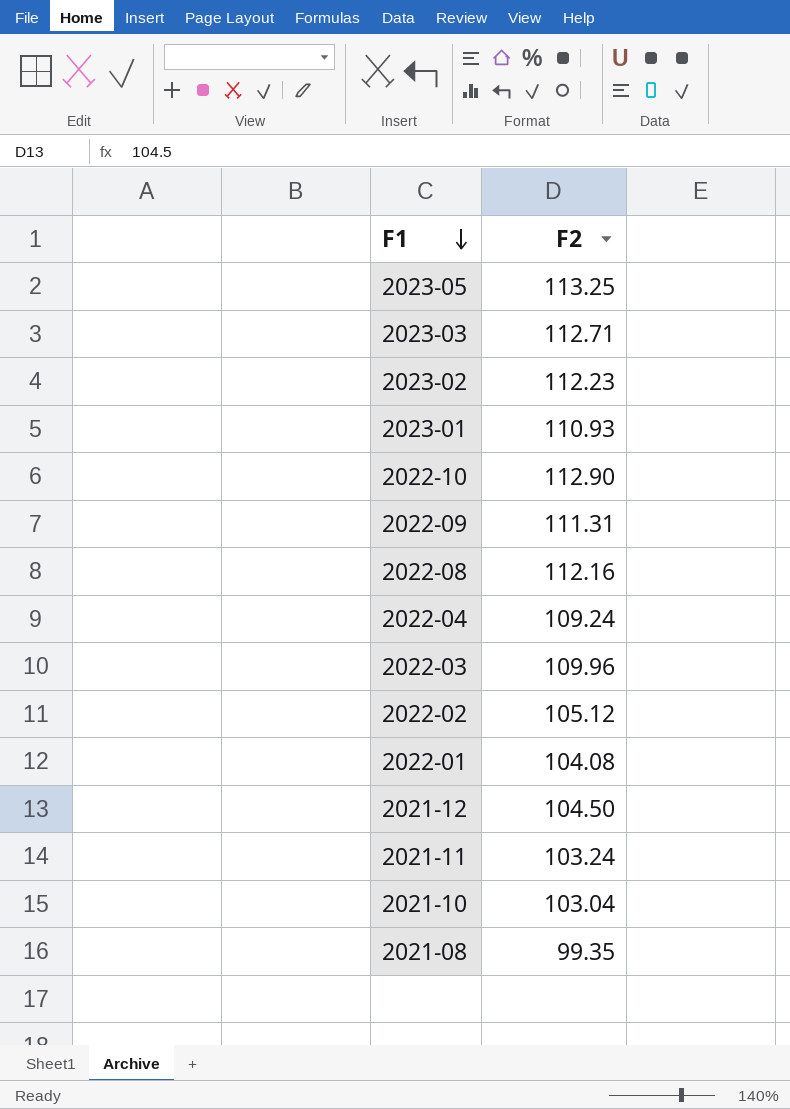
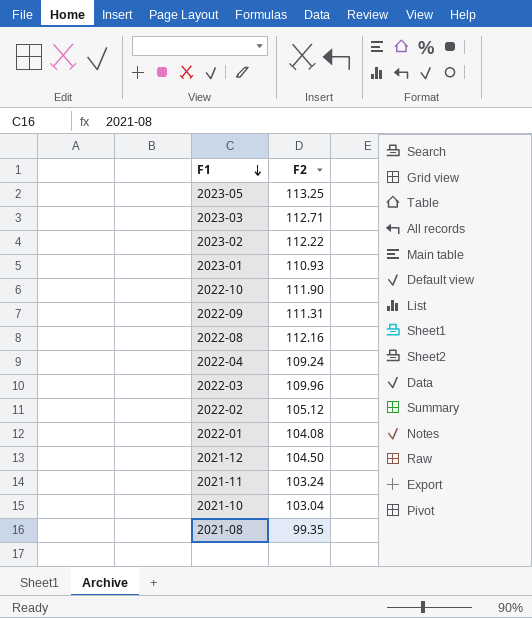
2023-02 | F2: 112.23 -> 112.22
2022-10 | F2: 112.90 -> 111.90

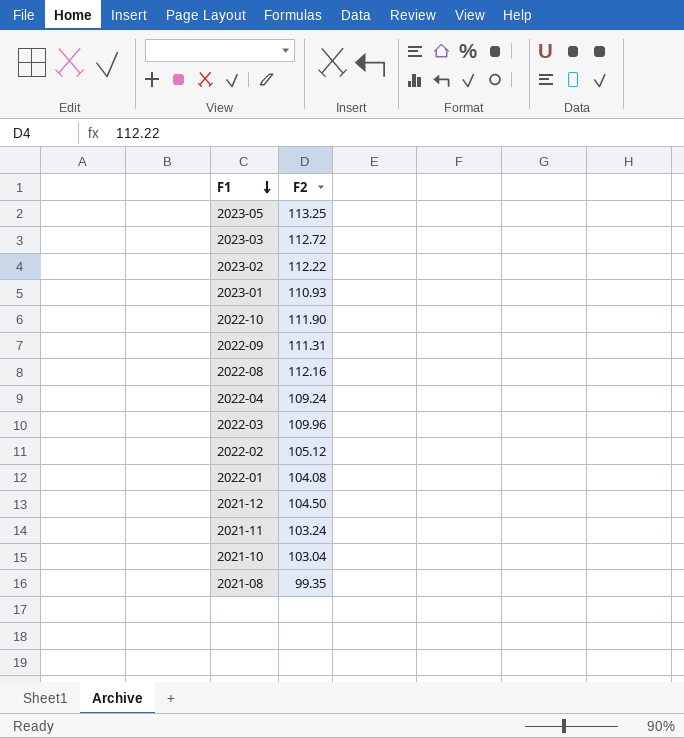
2023-03 | F2: 112.71 -> 112.72

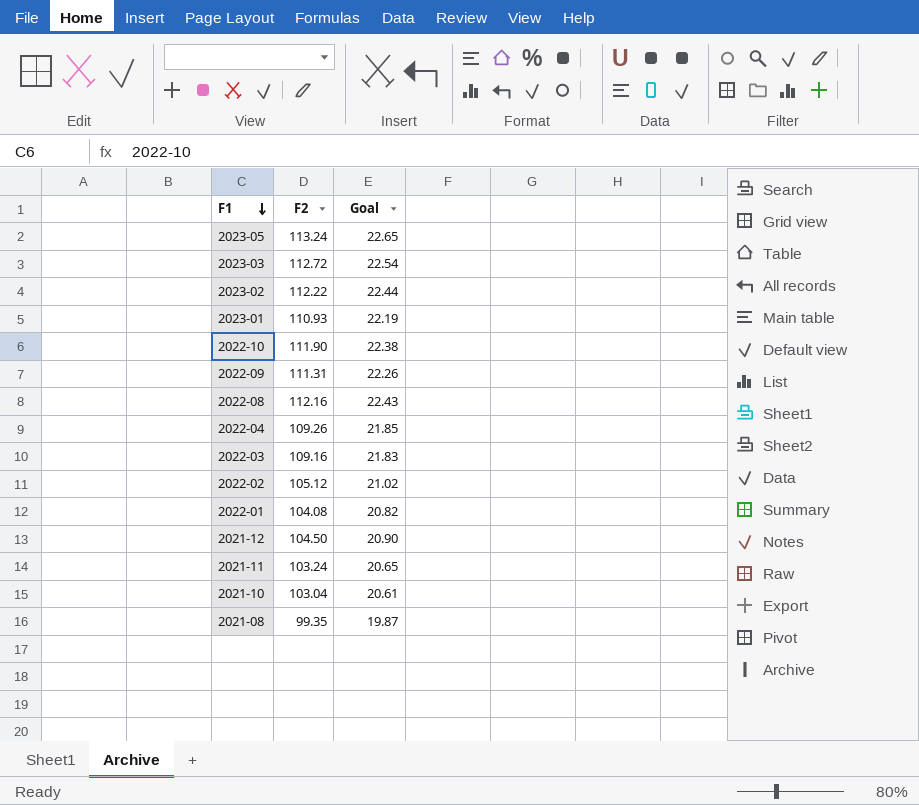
column Goal | formula: none -> [F2] * 0.2
2023-05 | F2: 113.25 -> 113.24
2022-04 | F2: 109.24 -> 109.26
2022-03 | F2: 109.96 -> 109.16

